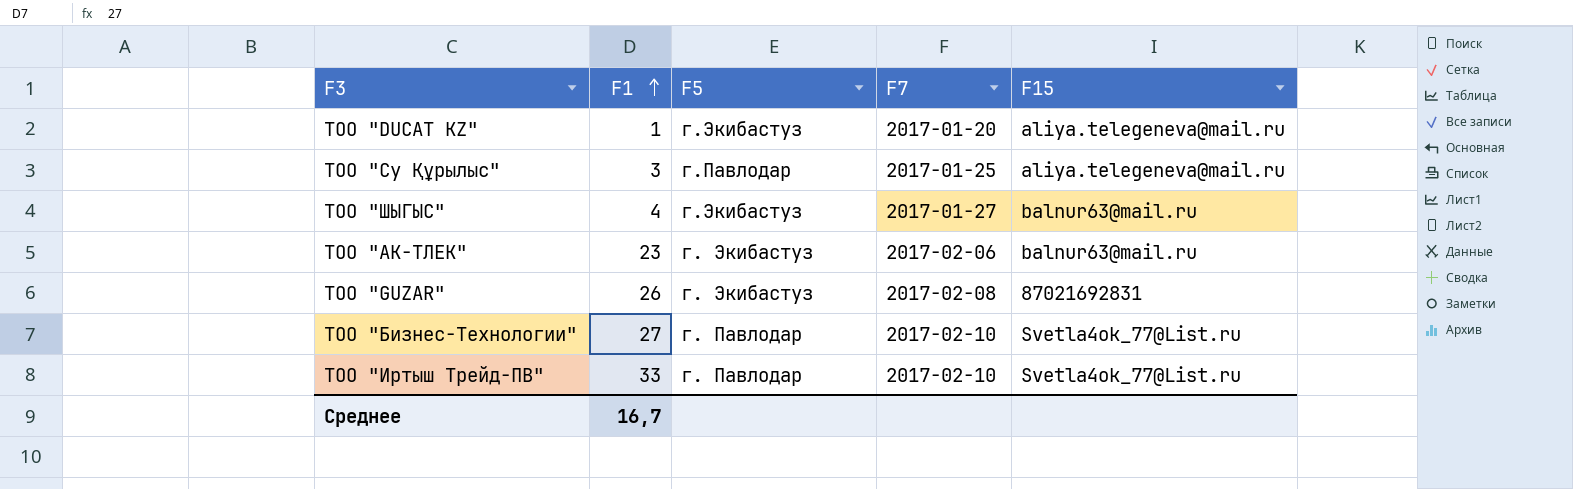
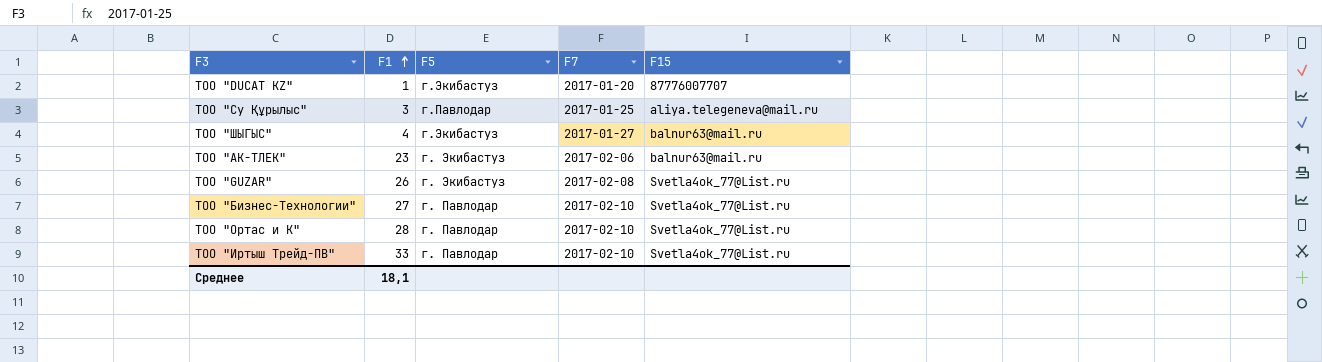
ТОО "DUСAT KZ" | F15: aliya.telegeneva@mail.ru -> 87776007707
ТОО "GUZAR" | F15: 87021692831 -> Svetla4ok_77@List.ru
row ТОО "Ортас и К": none -> 28 | г. Павлодар | 2017-02-10 | Svetla4ok_77@List.ru
Среднее | F1: 16,7 -> 18,1

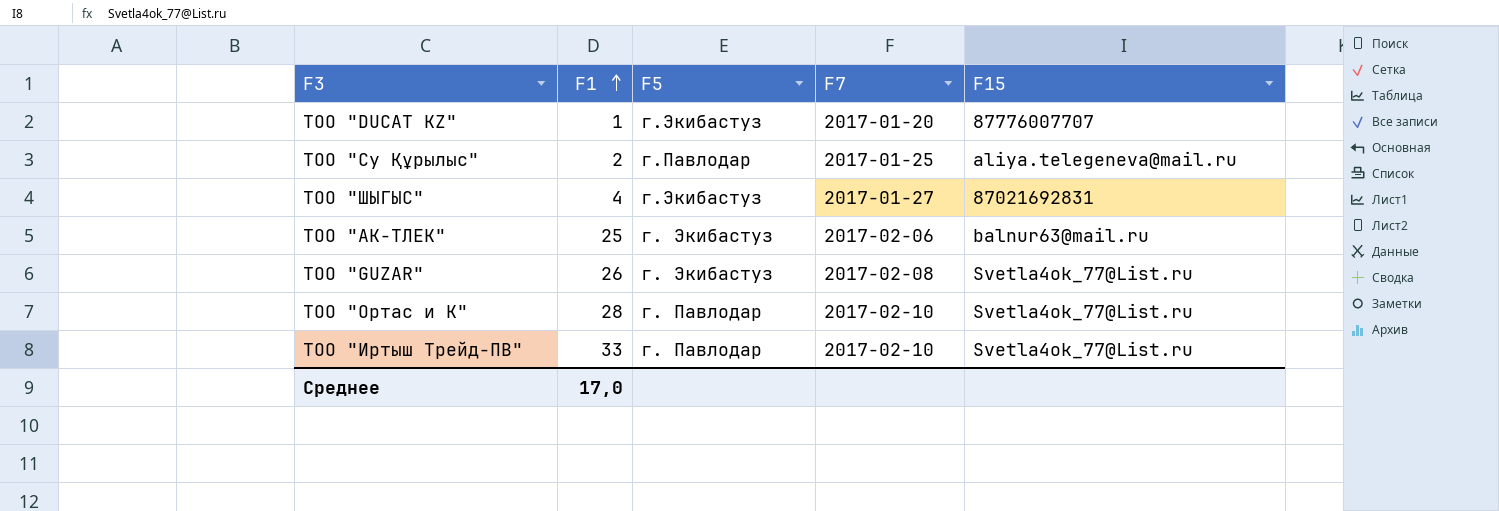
row ТОО "Бизнес-Технологии": 27 | г. Павлодар | 2017-02-10 | Svetla4ok_77@List.ru -> none
ТОО "Су Құрылыс" | F1: 3 -> 2
ТОО "ШЫГЫС" | F15: balnur63@mail.ru -> 87021692831
ТОО "АК-ТЛЕК" | F1: 23 -> 25
Среднее | F1: 18,1 -> 17,0

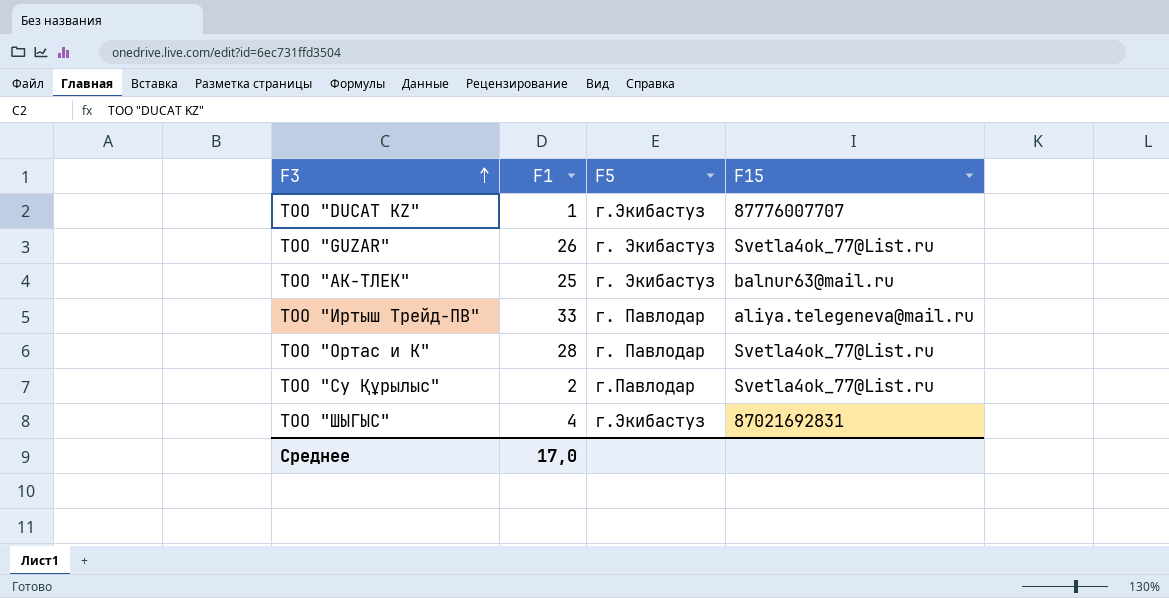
row order: F1 ascending -> F3 ascending
column F7 | position: 4 -> none
ТОО "Иртыш Трейд-ПВ" | F15: Svetla4ok_77@List.ru -> aliya.telegeneva@mail.ru
ТОО "Су Құрылыс" | F15: aliya.telegeneva@mail.ru -> Svetla4ok_77@List.ru

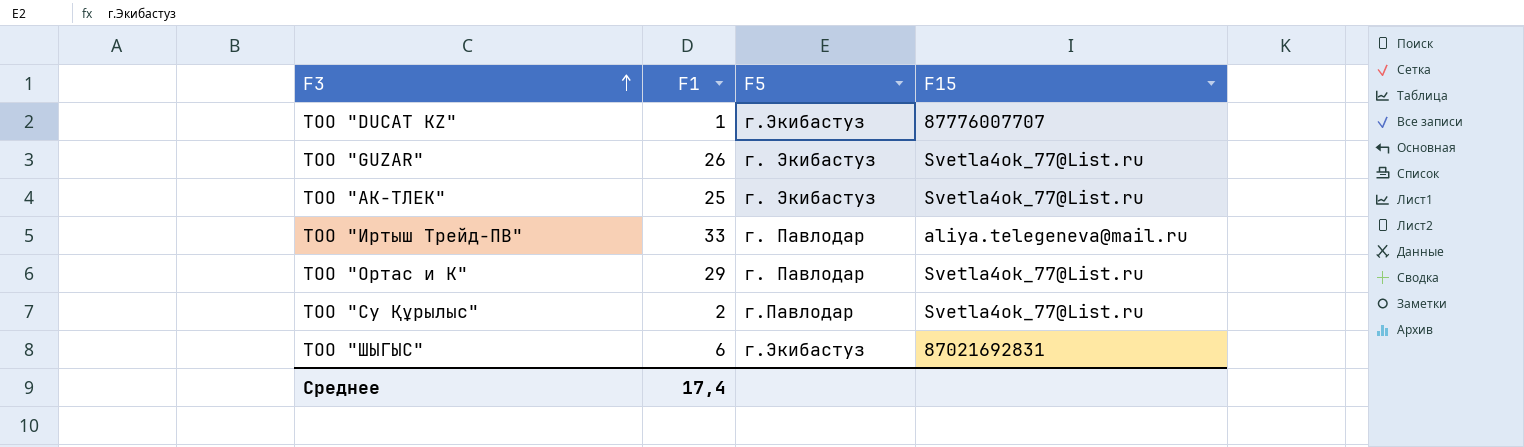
ТОО "АК-ТЛЕК" | F15: balnur63@mail.ru -> Svetla4ok_77@List.ru
ТОО "Ортас и К" | F1: 28 -> 29
ТОО "ШЫГЫС" | F1: 4 -> 6
Среднее | F1: 17,0 -> 17,4

